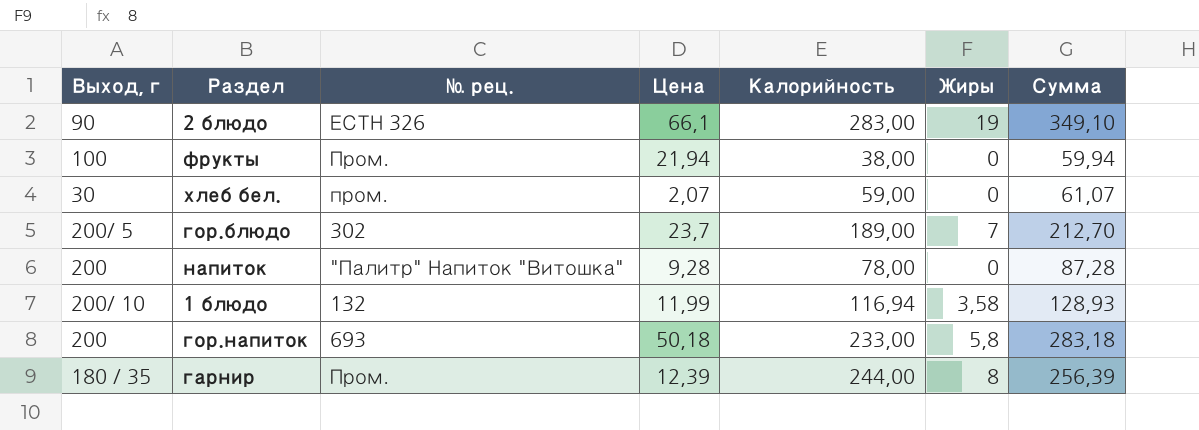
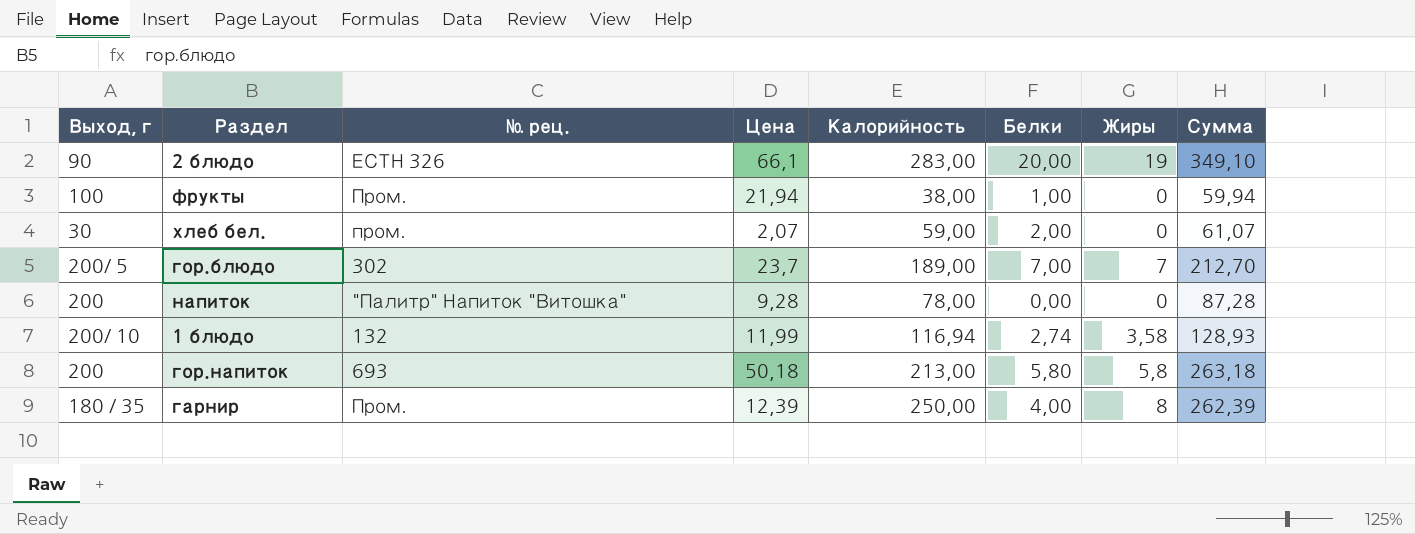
column Белки | position: none -> 6
гор.напиток | Калорийность: 233,00 -> 213,00
гор.напиток | Сумма: 283,18 -> 263,18
гарнир | Калорийность: 244,00 -> 250,00
гарнир | Сумма: 256,39 -> 262,39

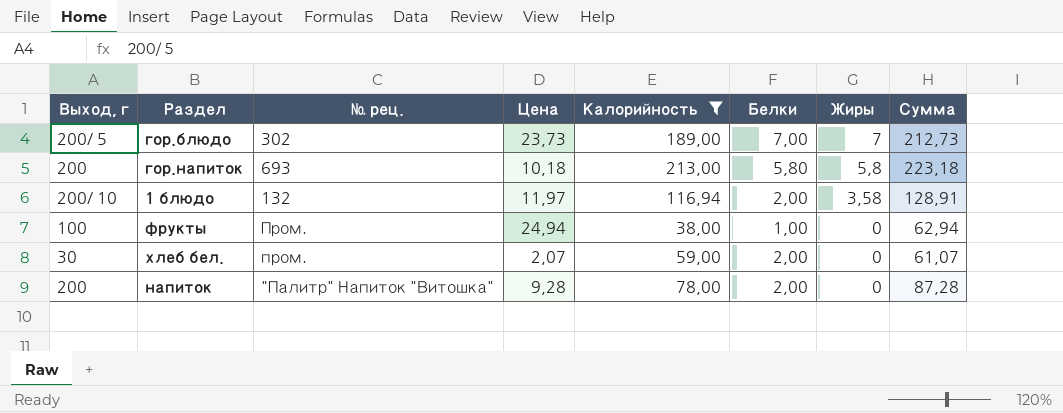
filter: none -> Калорийность <= 213,00
row order: none -> Жиры descending
гор.блюдо | Цена: 23,7 -> 23,73
гор.блюдо | Сумма: 212,70 -> 212,73
гор.напиток | Цена: 50,18 -> 10,18
гор.напиток | Сумма: 263,18 -> 223,18
1 блюдо | Цена: 11,99 -> 11,97
1 блюдо | Белки: 2,74 -> 2,00
1 блюдо | Сумма: 128,93 -> 128,91
фрукты | Цена: 21,94 -> 24,94
фрукты | Сумма: 59,94 -> 62,94
напиток | Белки: 0,00 -> 2,00

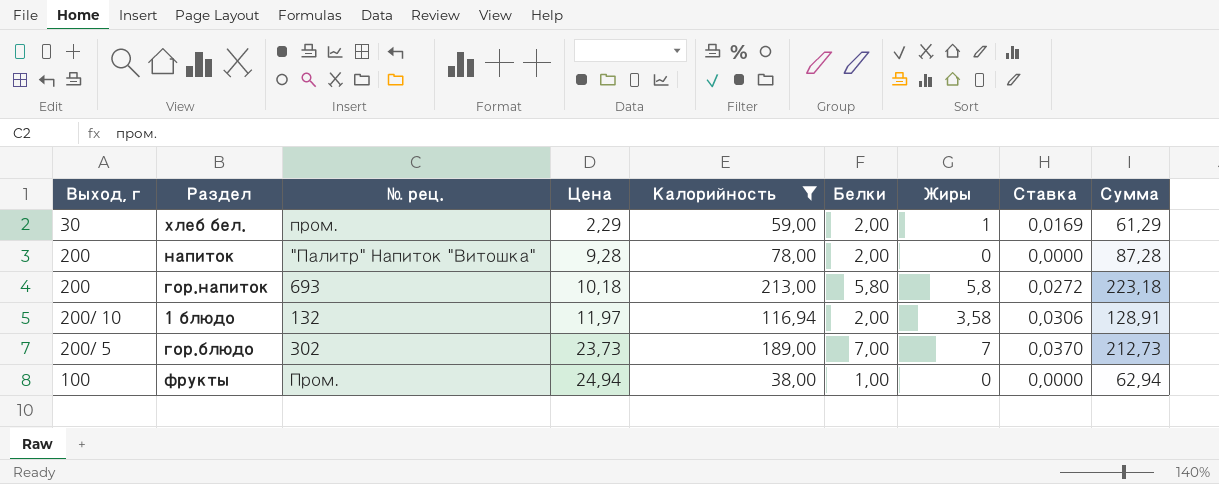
row order: Жиры descending -> Цена ascending
column Ставка | formula: none -> [Жиры] / [Калорийность]
хлеб бел. | Цена: 2,07 -> 2,29
хлеб бел. | Жиры: 0 -> 1
хлеб бел. | Сумма: 61,07 -> 61,29

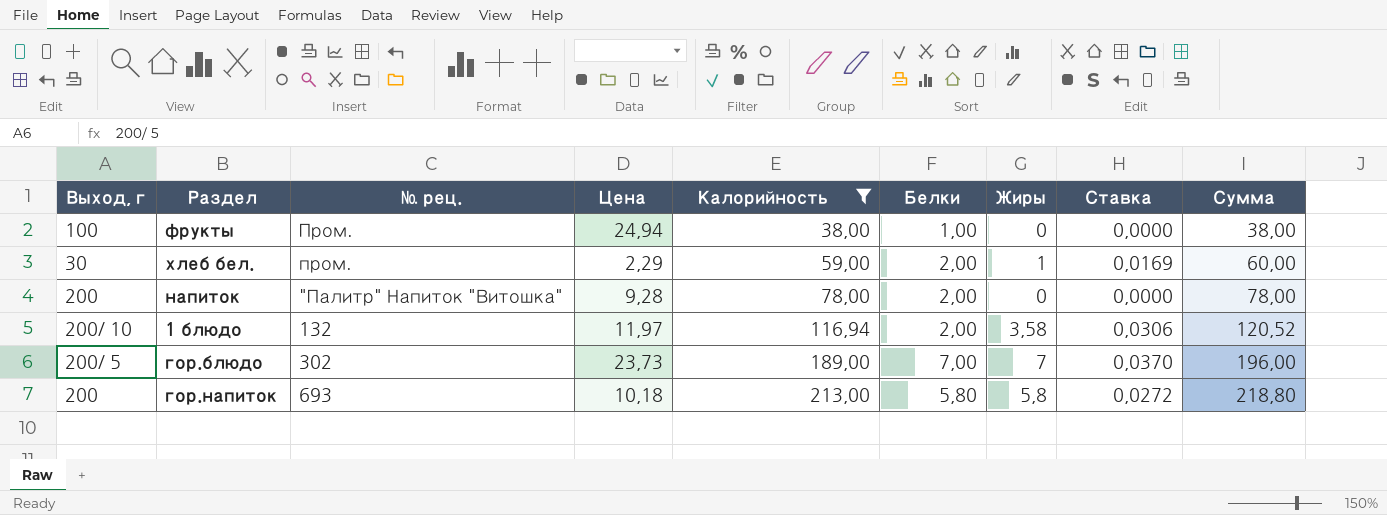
row order: Цена ascending -> Калорийность ascending
column Сумма | formula: [Цена] + [Калорийность] -> [Калорийность] + [Жиры]

